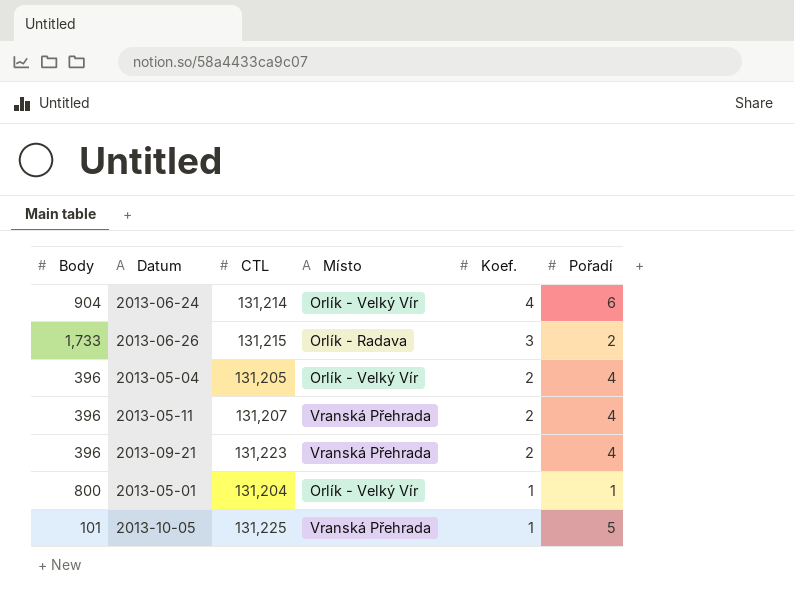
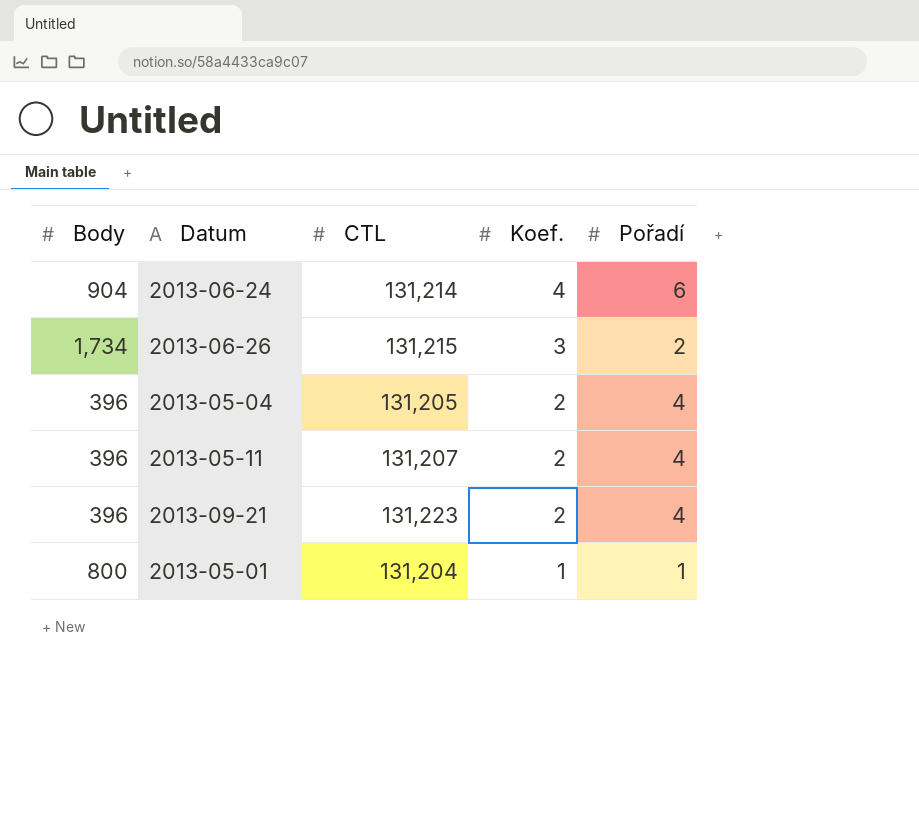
column Místo | position: 4 -> none
row 2013-10-05: 101 | 131,225 | Vranská Přehrada | 1 | 5 -> none
2013-06-26 | Body: 1,733 -> 1,734

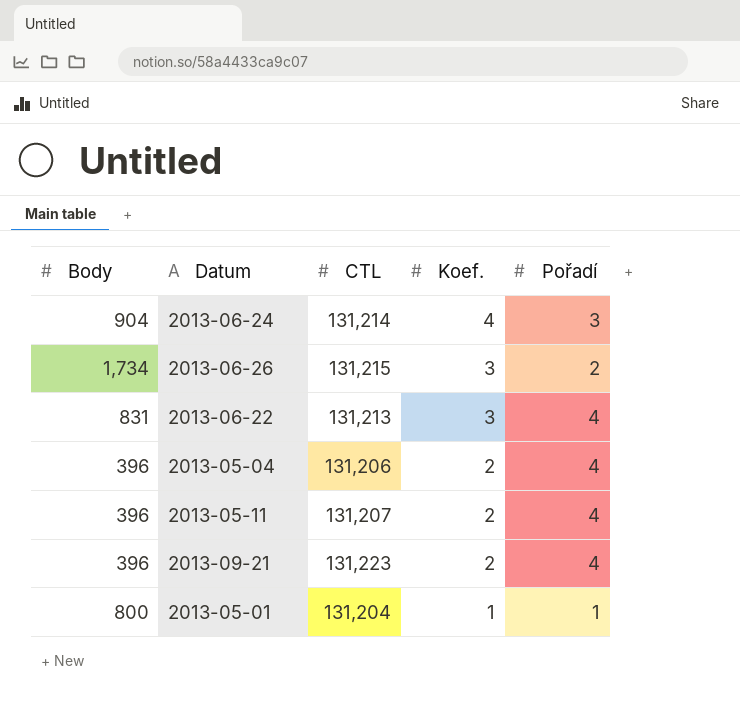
2013-06-24 | Pořadí: 6 -> 3
row 2013-06-22: none -> 831 | 131,213 | 3 | 4
2013-05-04 | CTL: 131,205 -> 131,206

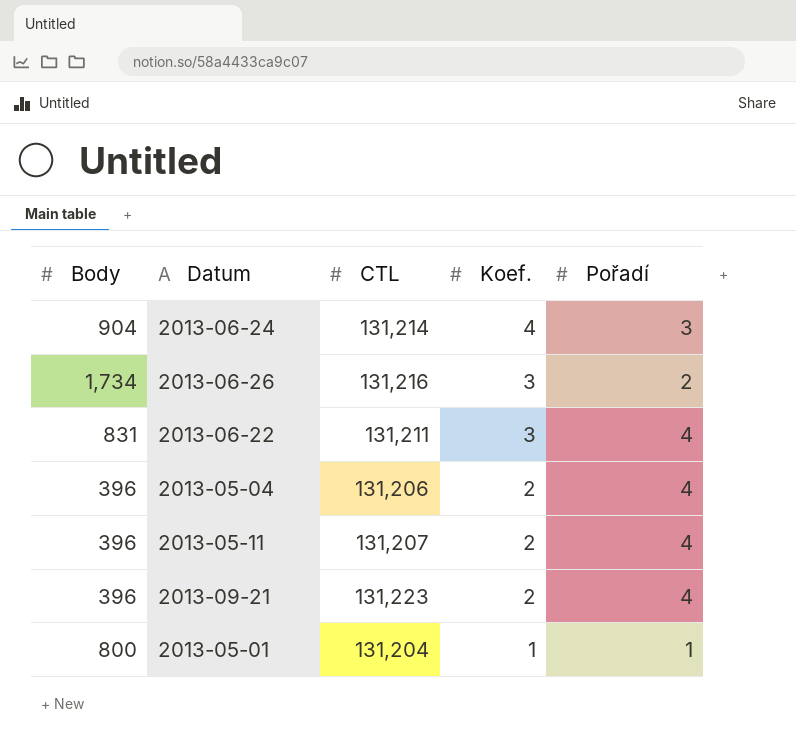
2013-06-26 | CTL: 131,215 -> 131,216
2013-06-22 | CTL: 131,213 -> 131,211

